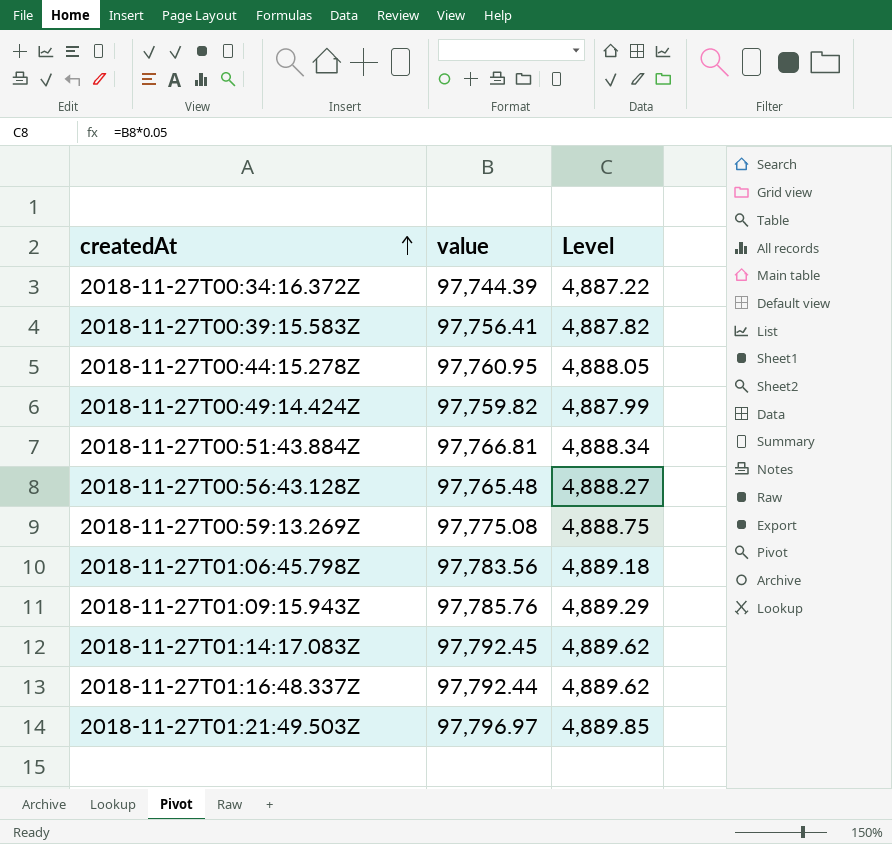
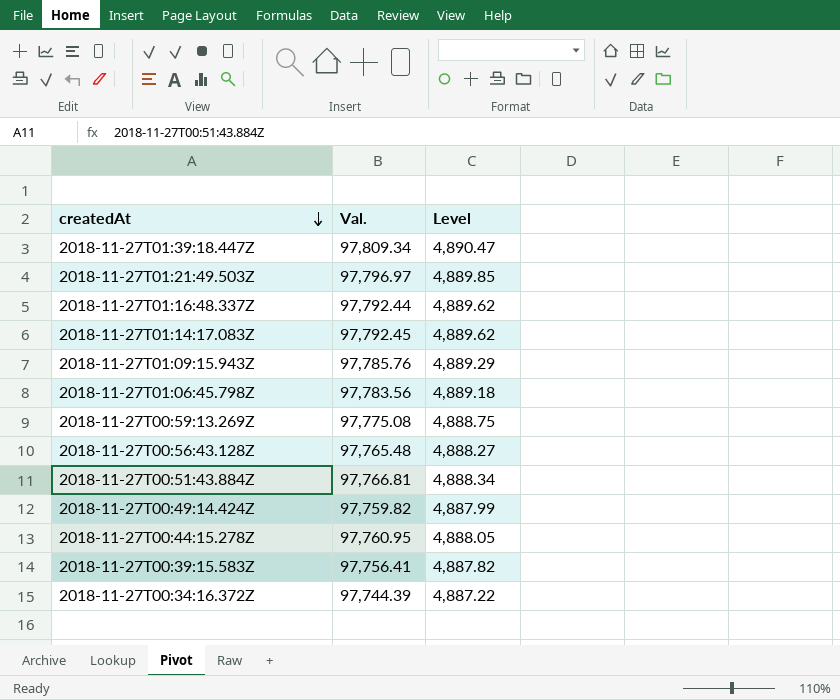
row order: createdAt ascending -> createdAt descending
column name: value -> Val.
row 2018-11-27T01:39:18.447Z: none -> 97,809.34 | 4,890.47

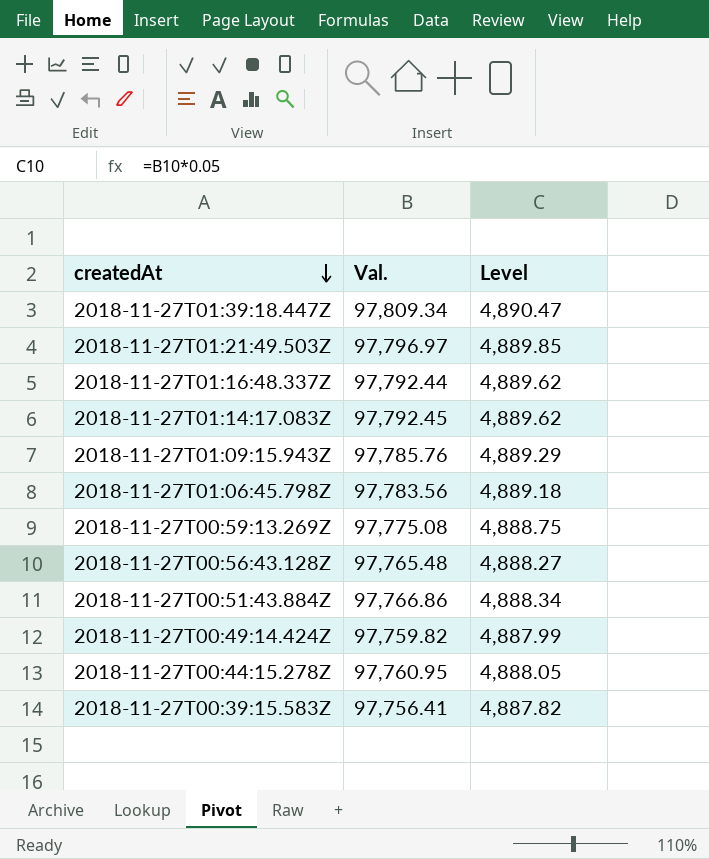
row 2018-11-27T00:34:16.372Z: 97,744.39 | 4,887.22 -> none
2018-11-27T00:51:43.884Z | Val.: 97,766.81 -> 97,766.86

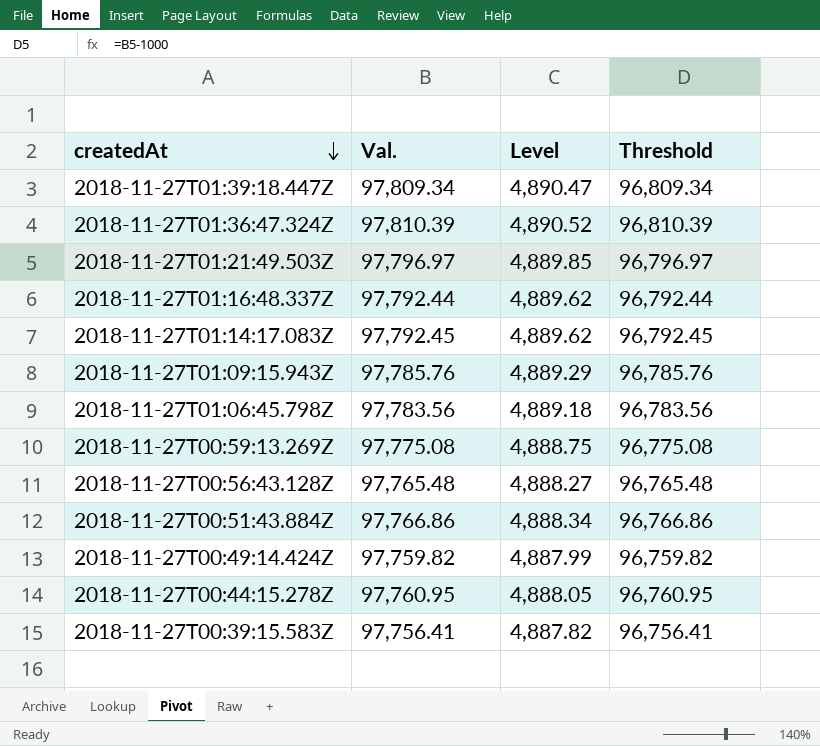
column Threshold | formula: none -> [Val.] - 1000
row 2018-11-27T01:36:47.324Z: none -> 97,810.39 | 4,890.52 | 96,810.39

